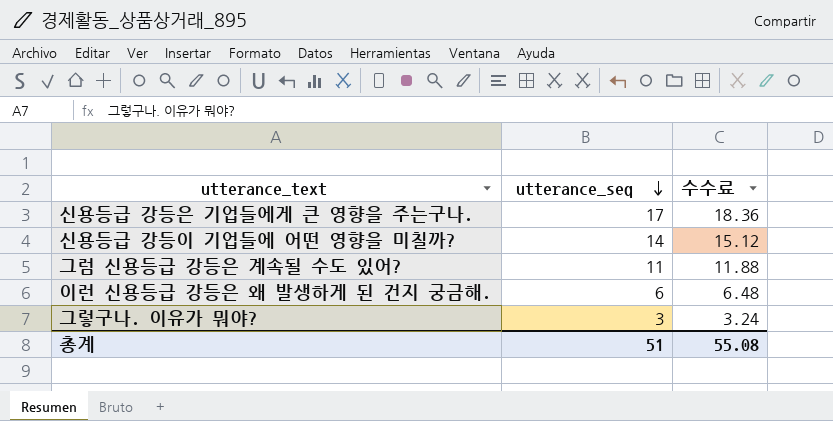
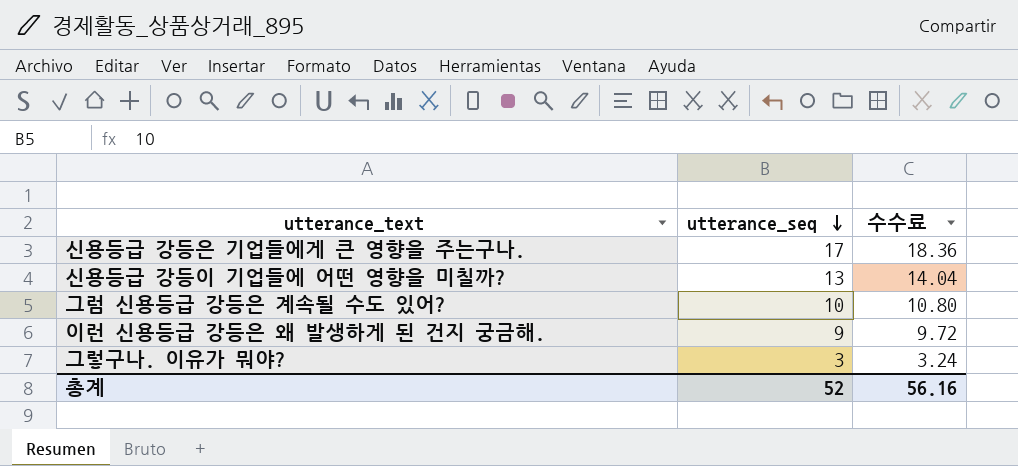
신용등급 강등이 기업들에 어떤 영향을 미칠까? | utterance_seq: 14 -> 13
신용등급 강등이 기업들에 어떤 영향을 미칠까? | 수수료: 15.12 -> 14.04
그럼 신용등급 강등은 계속될 수도 있어? | utterance_seq: 11 -> 10
그럼 신용등급 강등은 계속될 수도 있어? | 수수료: 11.88 -> 10.80
이런 신용등급 강등은 왜 발생하게 된 건지 궁금해. | utterance_seq: 6 -> 9
이런 신용등급 강등은 왜 발생하게 된 건지 궁금해. | 수수료: 6.48 -> 9.72
총계 | utterance_seq: 51 -> 52
총계 | 수수료: 55.08 -> 56.16

